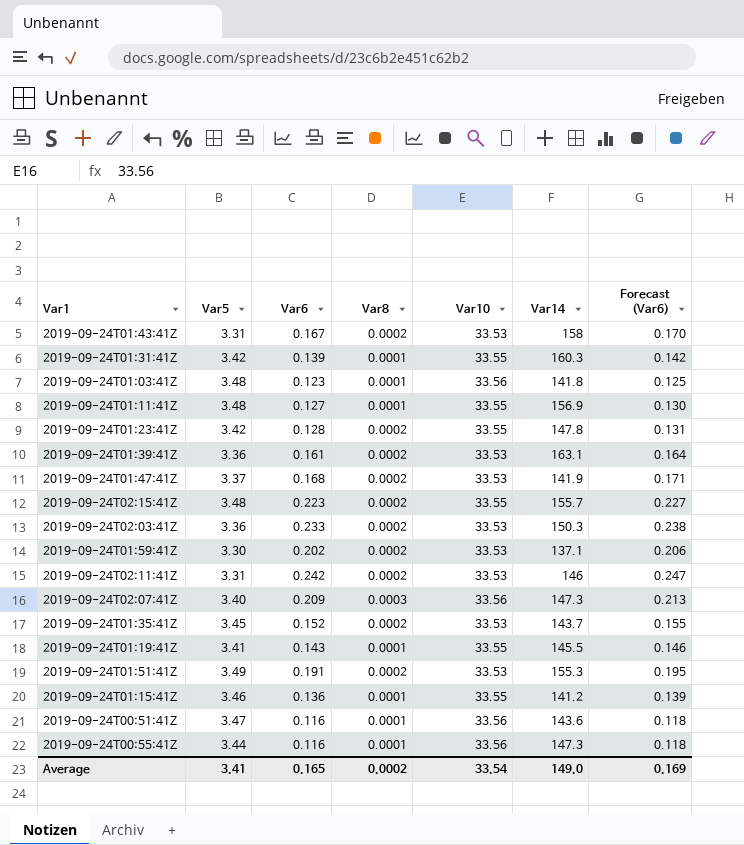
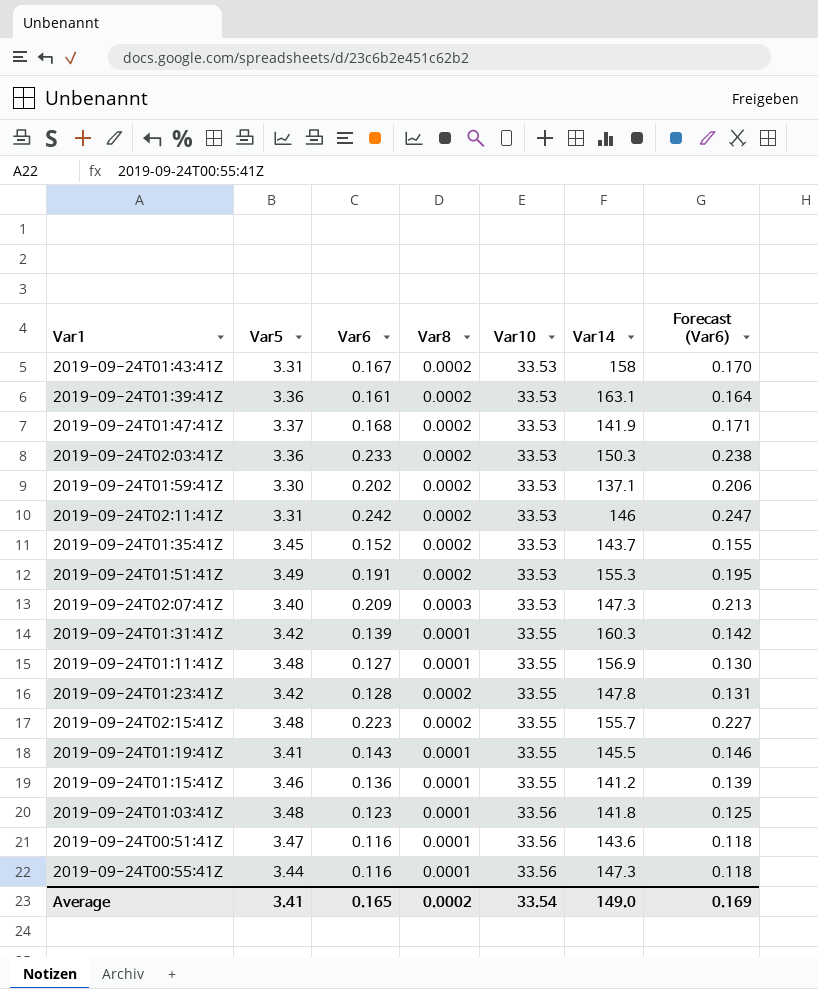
row order: none -> Var10 ascending
2019-09-24T02:07:41Z | Var10: 33.56 -> 33.53

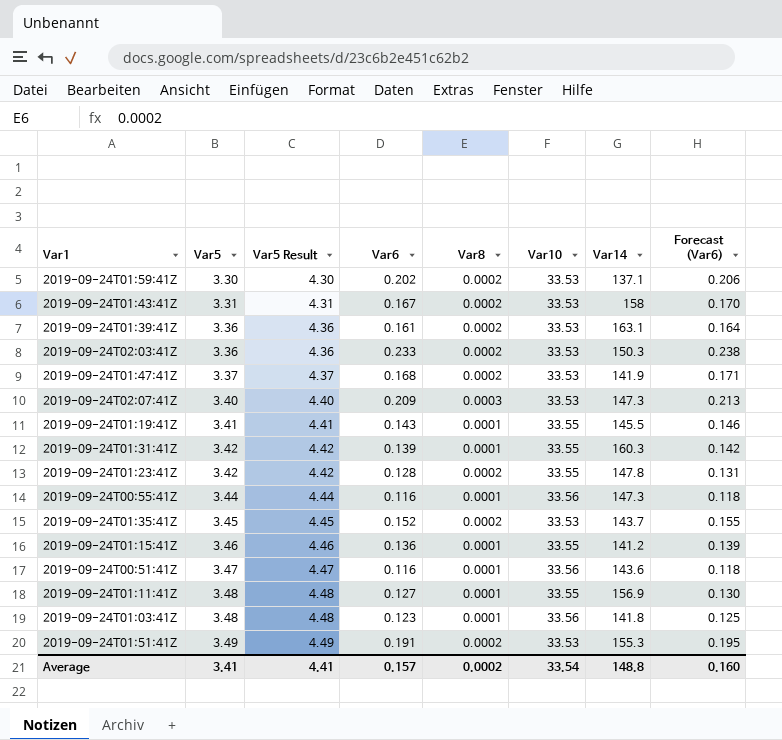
row order: Var10 ascending -> Var5 ascending
column Var5 Result | formula: none -> [Var5] + 1
row 2019-09-24T02:11:41Z: 3.31 | 0.242 | 0.0002 | 33.53 | 146 | 0.247 -> none
row 2019-09-24T02:15:41Z: 3.48 | 0.223 | 0.0002 | 33.55 | 155.7 | 0.227 -> none
Average | Var6: 0.165 -> 0.157
Average | Var14: 149.0 -> 148.8
Average | Forecast (Var6): 0.169 -> 0.160

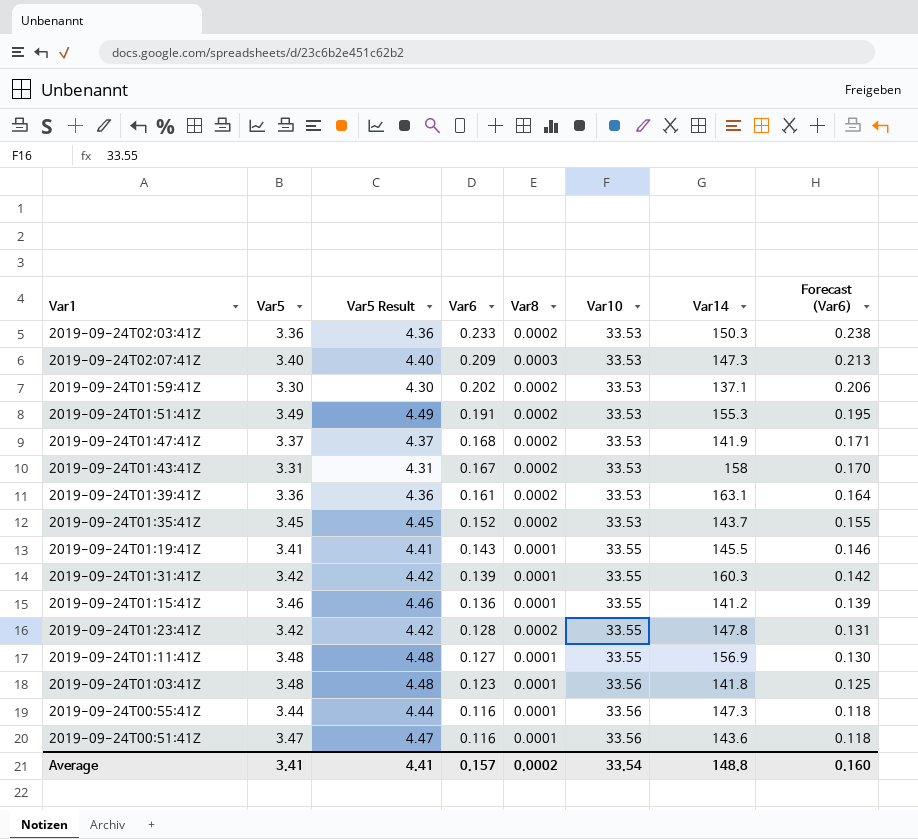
row order: Var5 ascending -> Var6 descending

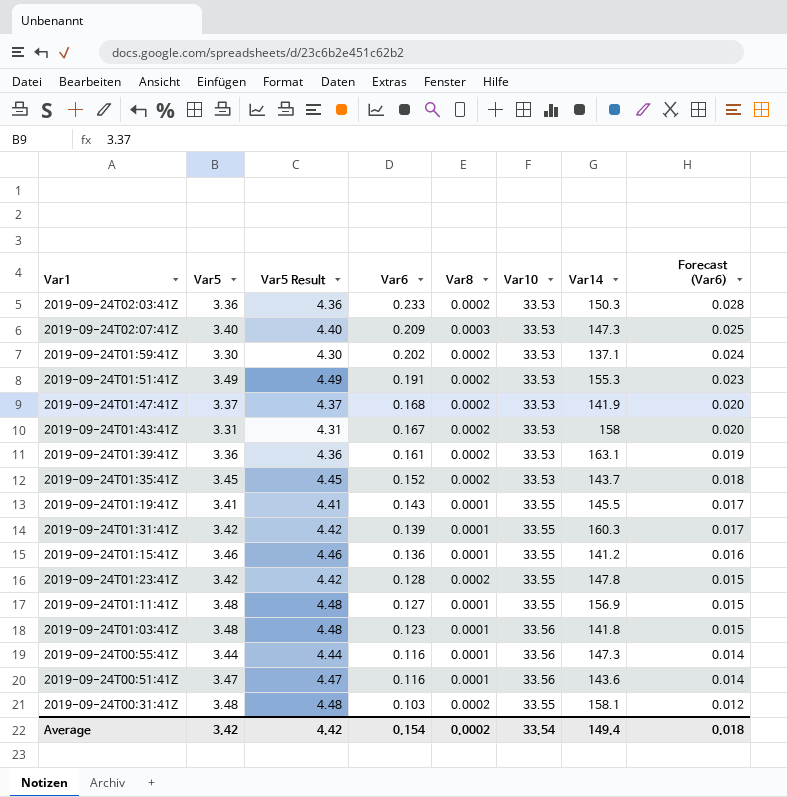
column Forecast (Var6) | formula: [Var6] * 1.02 -> [Var6] * 0.12
row 2019-09-24T00:31:41Z: none -> 3.48 | 4.48 | 0.103 | 0.0002 | 33.55 | 158.1 | 0.012
Average | Var5: 3.41 -> 3.42
Average | Var5 Result: 4.41 -> 4.42
Average | Var6: 0.157 -> 0.154
Average | Var14: 148.8 -> 149.4
Average | Forecast (Var6): 0.160 -> 0.018

